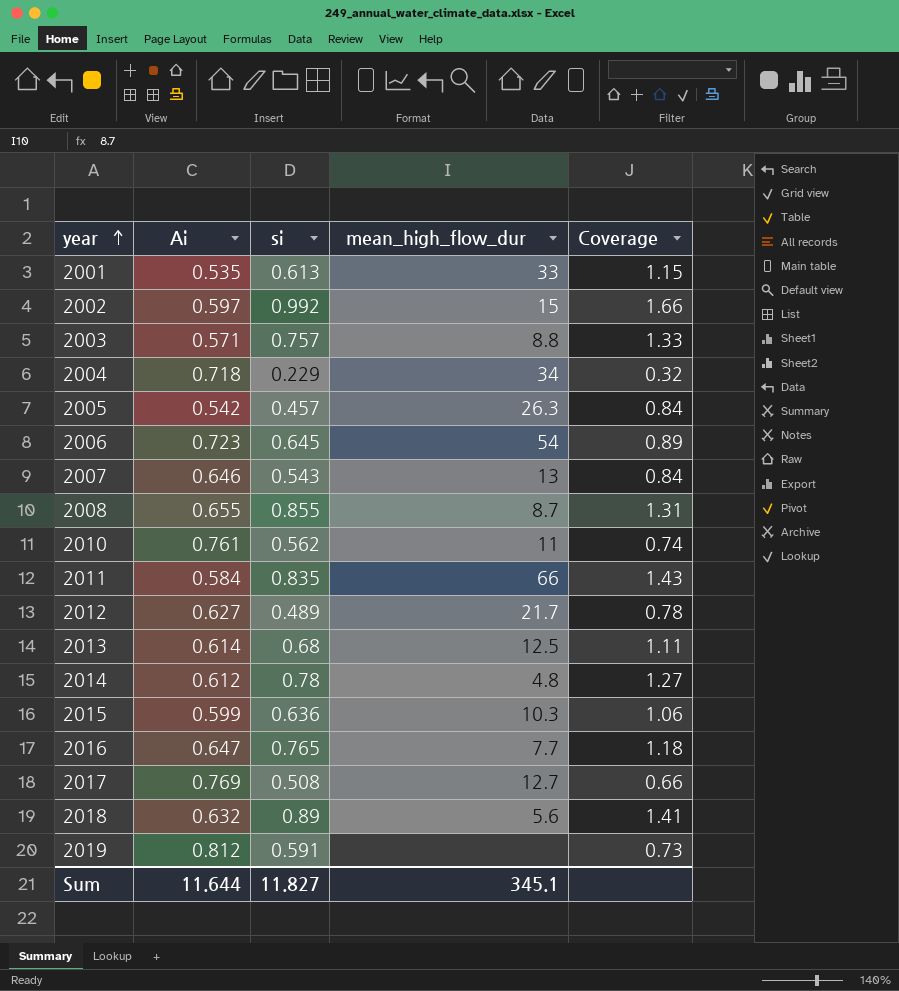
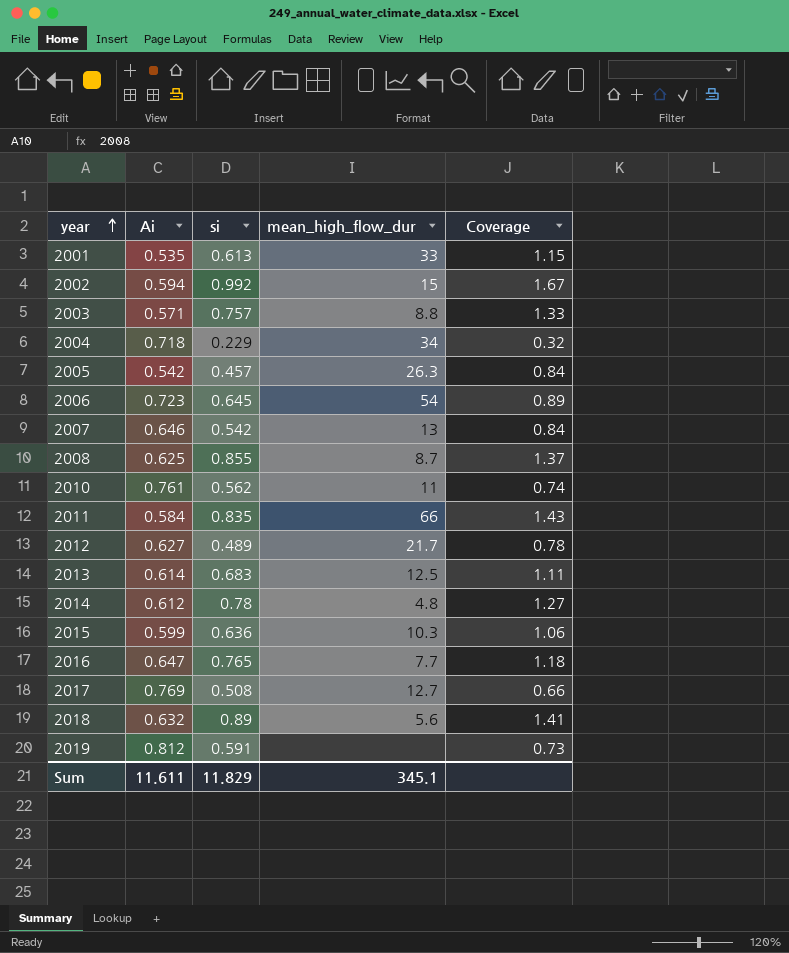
2002 | Ai: 0.597 -> 0.594
2002 | Coverage: 1.66 -> 1.67
2007 | si: 0.543 -> 0.542
2008 | Ai: 0.655 -> 0.625
2008 | Coverage: 1.31 -> 1.37
2013 | si: 0.68 -> 0.683
Sum | Ai: 11.644 -> 11.611
Sum | si: 11.827 -> 11.829

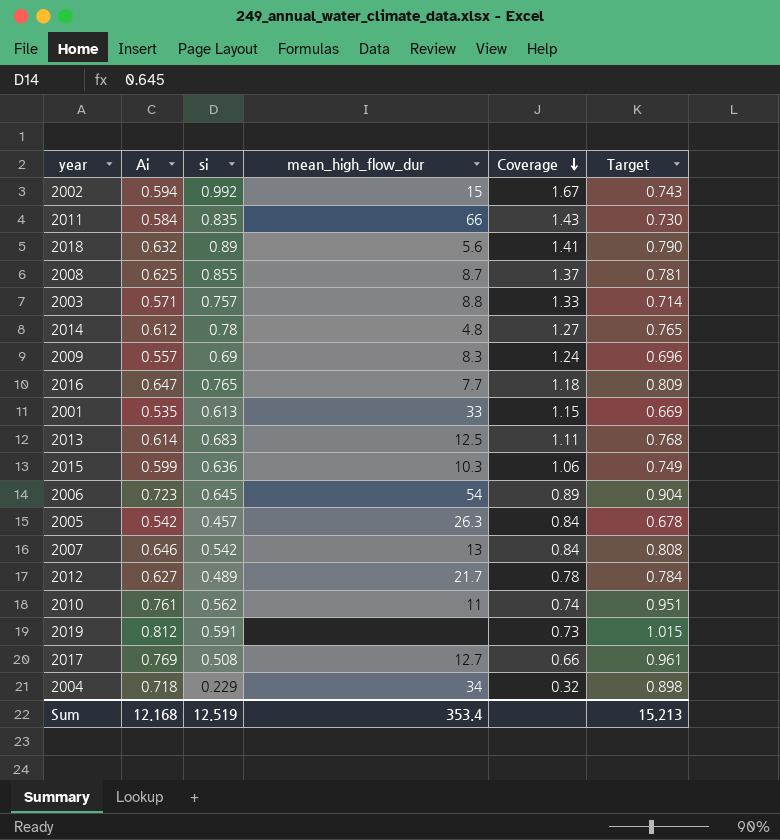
row order: year ascending -> Coverage descending
column Target | formula: none -> [Ai] * 1.25
row 2009: none -> 0.557 | 0.69 | 8.3 | 1.24 | 0.696
Sum | Ai: 11.611 -> 12.168
Sum | si: 11.829 -> 12.519
Sum | mean_high_flow_dur: 345.1 -> 353.4

